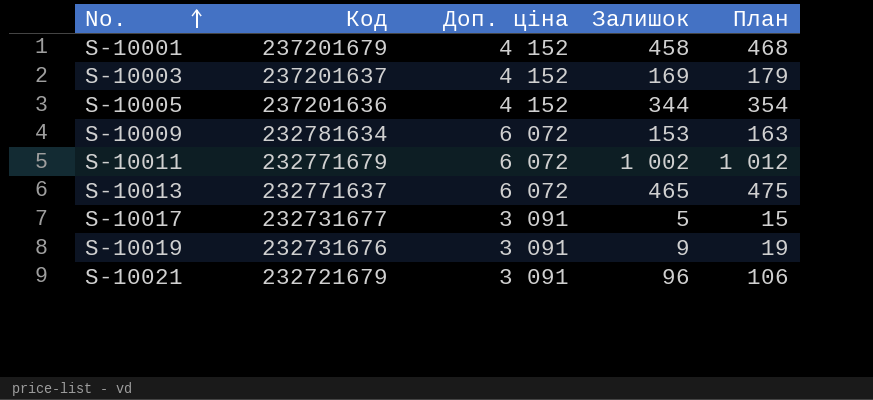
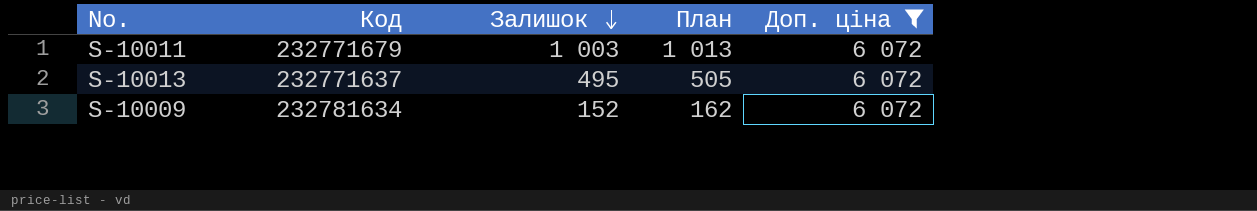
filter: none -> Доп. ціна = 6 072
row order: No. ascending -> Залишок descending
column Доп. ціна | position: 3 -> 5
S-10011 | Залишок: 1 002 -> 1 003
S-10011 | План: 1 012 -> 1 013
S-10013 | Залишок: 465 -> 495
S-10013 | План: 475 -> 505
S-10009 | Залишок: 153 -> 152
S-10009 | План: 163 -> 162

